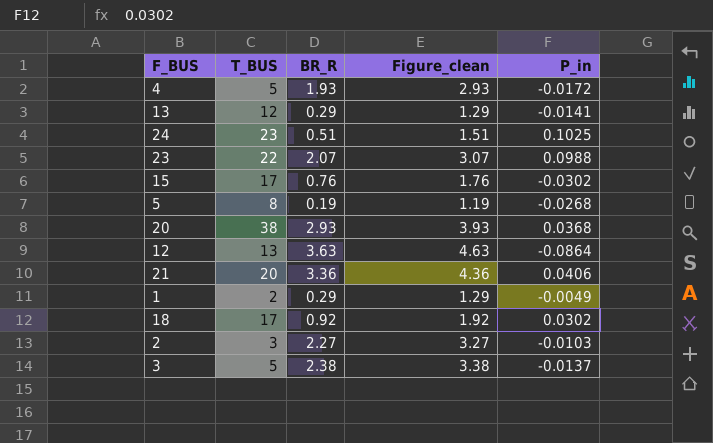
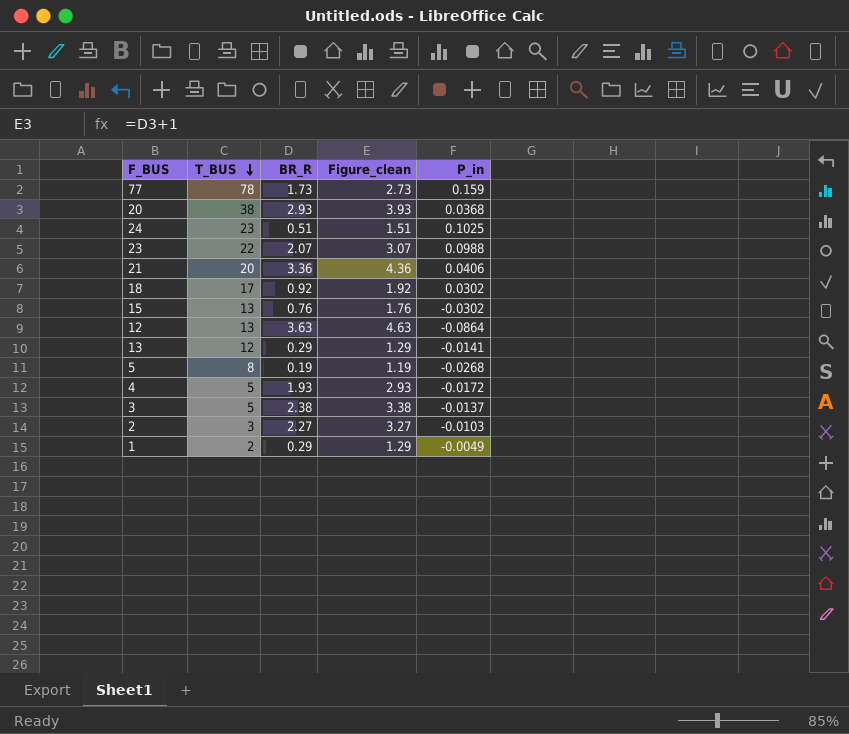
row order: none -> T_BUS descending
row 77: none -> 78 | 1.73 | 2.73 | 0.159
15 | T_BUS: 17 -> 13

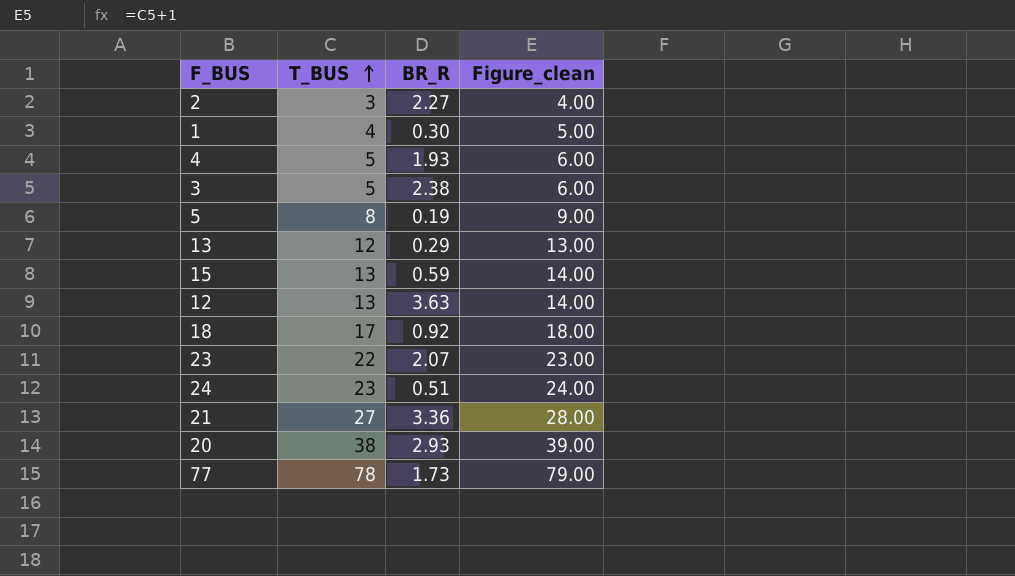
row order: T_BUS descending -> T_BUS ascending
column P_in | position: 5 -> none
column Figure_clean | formula: [BR_R] + 1 -> [T_BUS] + 1
1 | T_BUS: 2 -> 4
1 | BR_R: 0.29 -> 0.30
15 | BR_R: 0.76 -> 0.59
21 | T_BUS: 20 -> 27

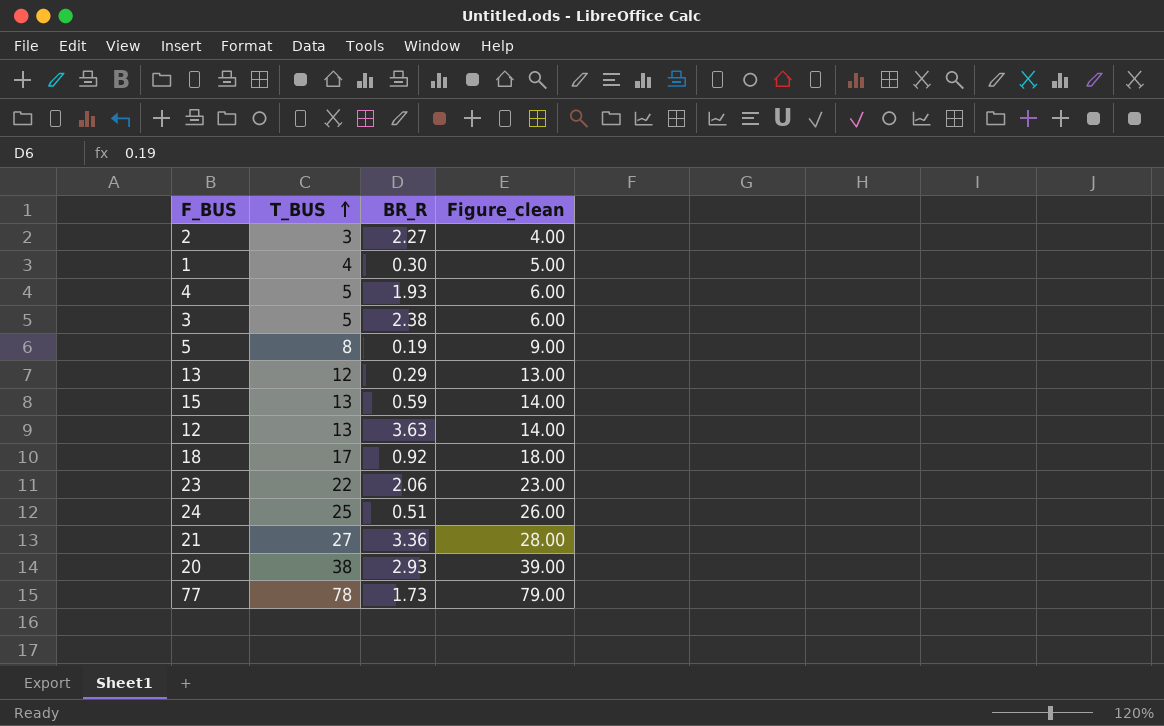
23 | BR_R: 2.07 -> 2.06
24 | T_BUS: 23 -> 25
24 | Figure_clean: 24.00 -> 26.00

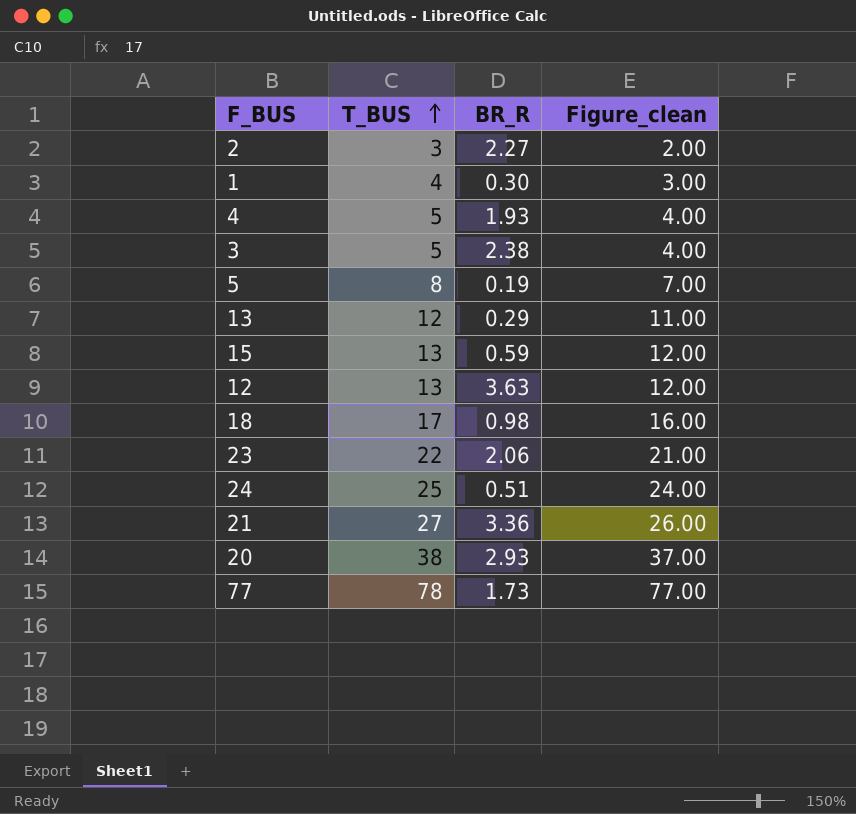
column Figure_clean | formula: [T_BUS] + 1 -> [T_BUS] - 1
18 | BR_R: 0.92 -> 0.98

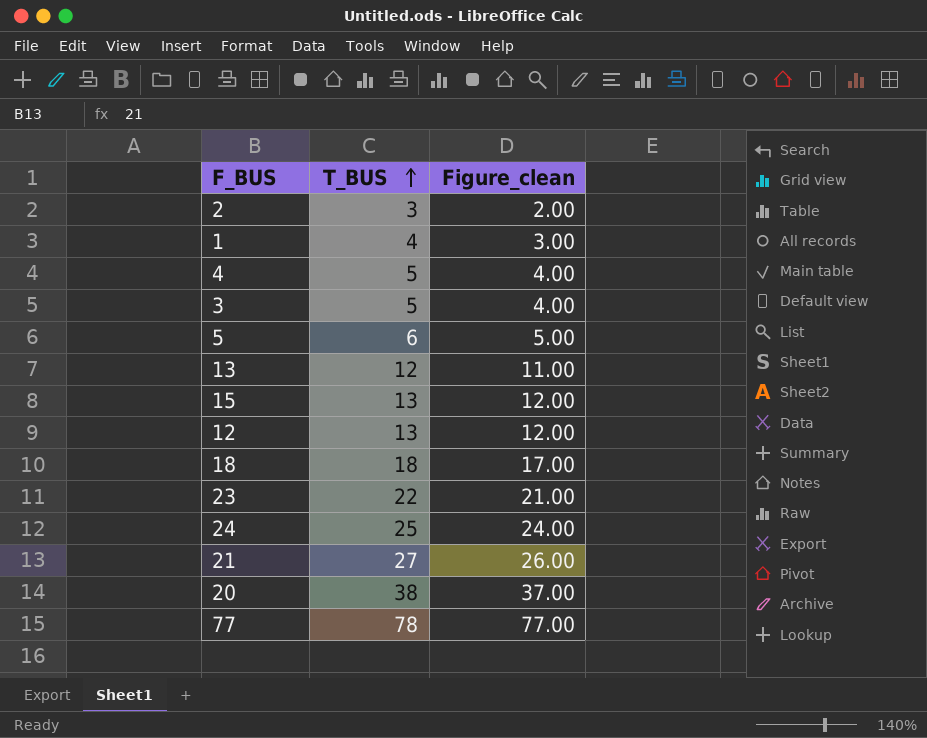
column BR_R | position: 3 -> none
5 | T_BUS: 8 -> 6
5 | Figure_clean: 7.00 -> 5.00
18 | T_BUS: 17 -> 18
18 | Figure_clean: 16.00 -> 17.00

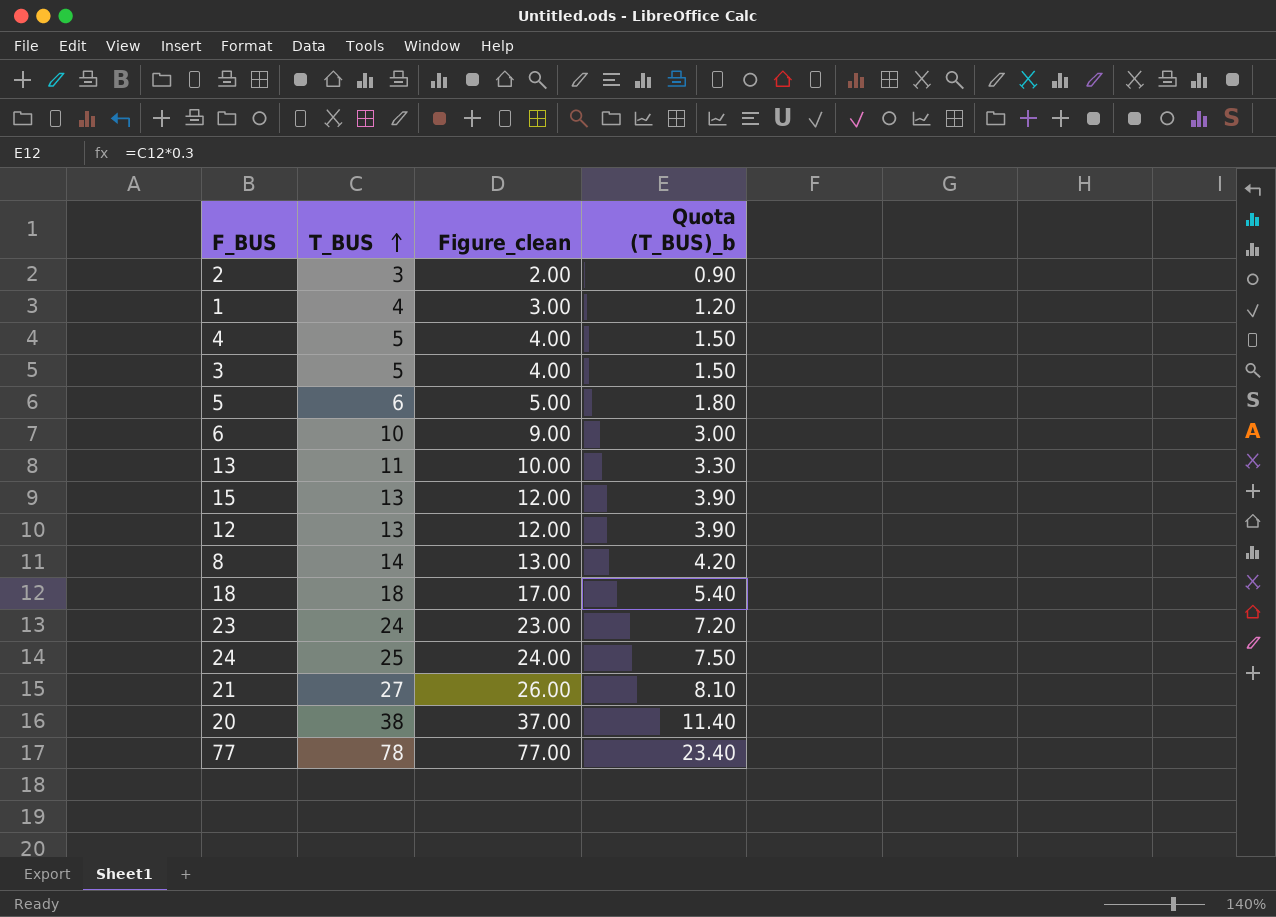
column Quota (T_BUS)_b | formula: none -> [T_BUS] * 0.3
row 6: none -> 10 | 9.00 | 3.00
13 | T_BUS: 12 -> 11
13 | Figure_clean: 11.00 -> 10.00
row 8: none -> 14 | 13.00 | 4.20
23 | T_BUS: 22 -> 24
23 | Figure_clean: 21.00 -> 23.00

